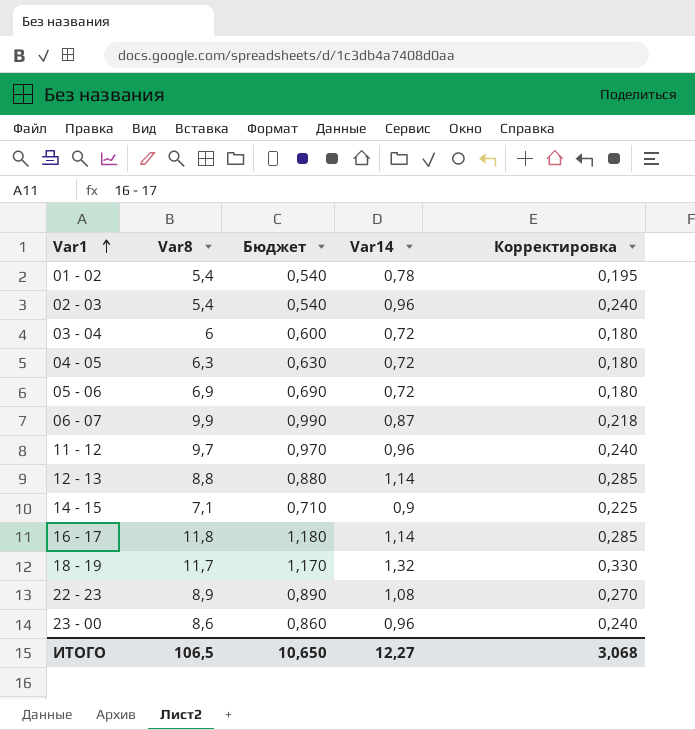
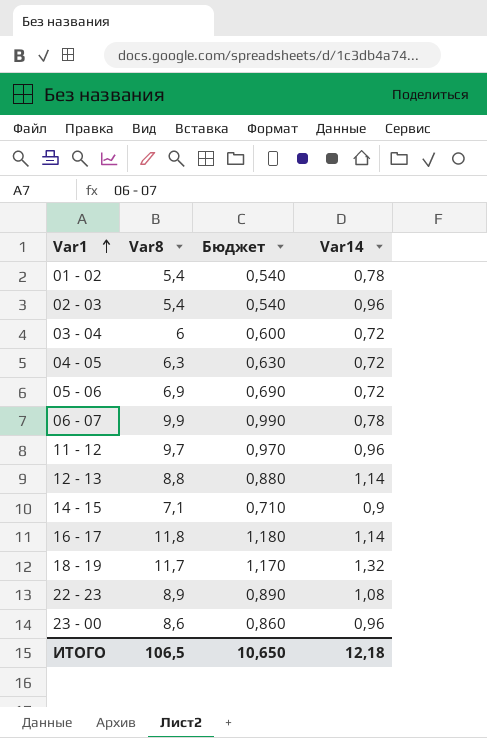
column Корректировка | formula: [Var14] * 0,25 -> none
06 - 07 | Var14: 0,87 -> 0,78
ИТОГО | Var14: 12,27 -> 12,18

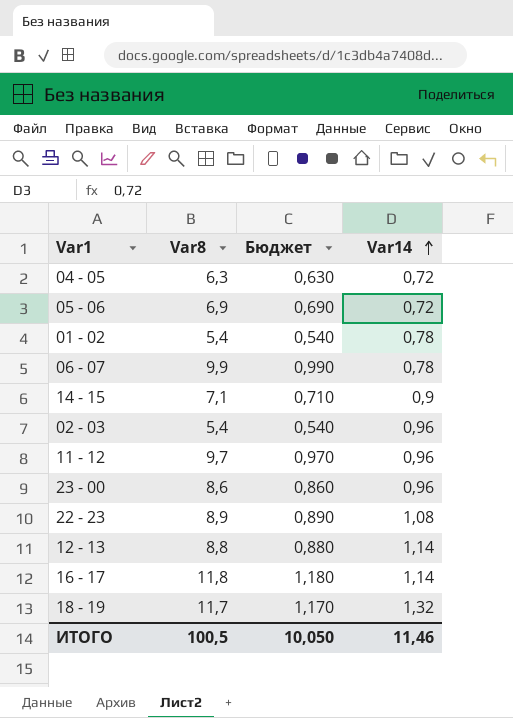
row order: Var1 ascending -> Var14 ascending
row 03 - 04: 6 | 0,600 | 0,72 -> none
ИТОГО | Var8: 106,5 -> 100,5
ИТОГО | Бюджет: 10,650 -> 10,050
ИТОГО | Var14: 12,18 -> 11,46

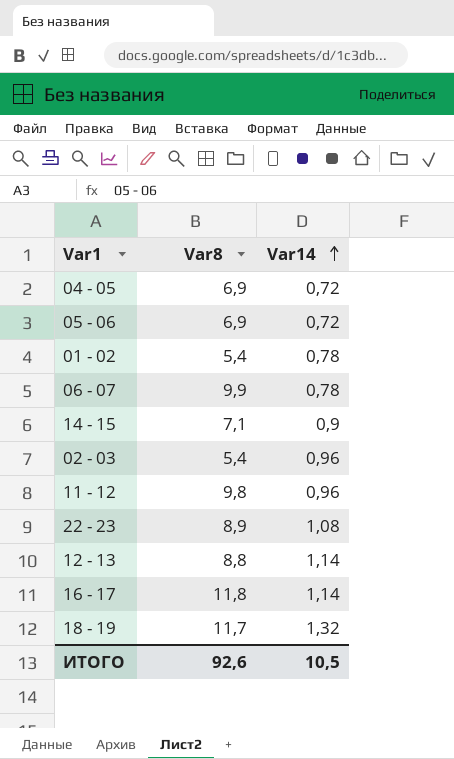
column Бюджет | formula: [Var8] * 0,1 -> none
row 23 - 00: 8,6 | 0,860 | 0,96 -> none
04 - 05 | Var8: 6,3 -> 6,9
11 - 12 | Var8: 9,7 -> 9,8
ИТОГО | Var8: 100,5 -> 92,6
ИТОГО | Var14: 11,46 -> 10,5

